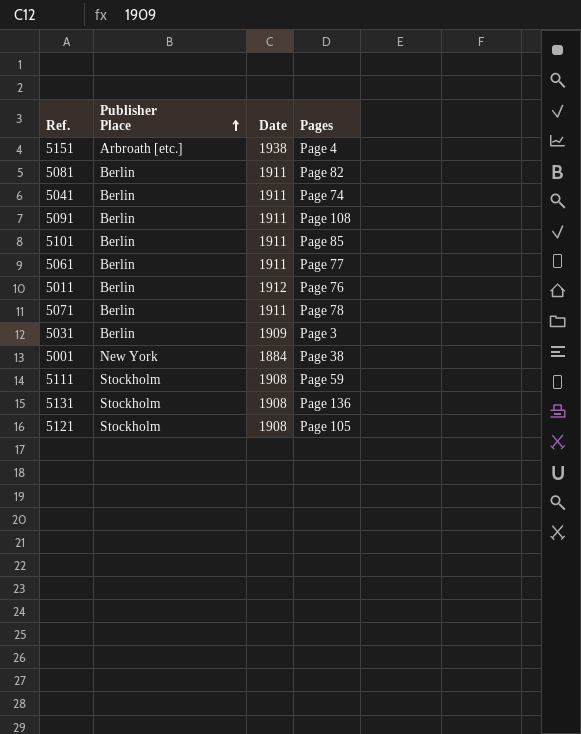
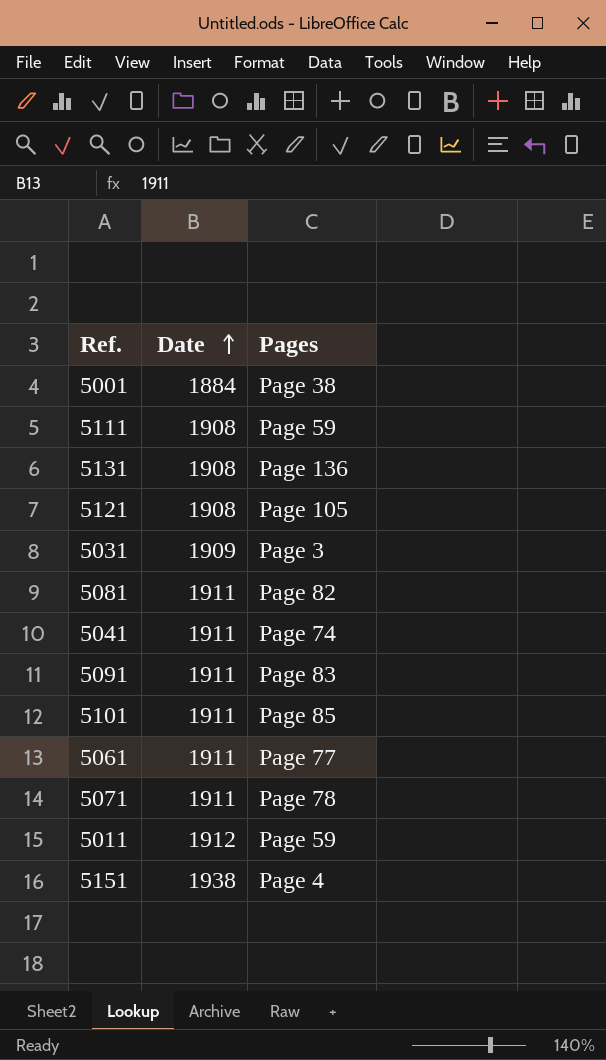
row order: Publisher Place ascending -> Date ascending
column Publisher Place | position: 2 -> none
5091 | Pages: Page 108 -> Page 83
5011 | Pages: Page 76 -> Page 59

